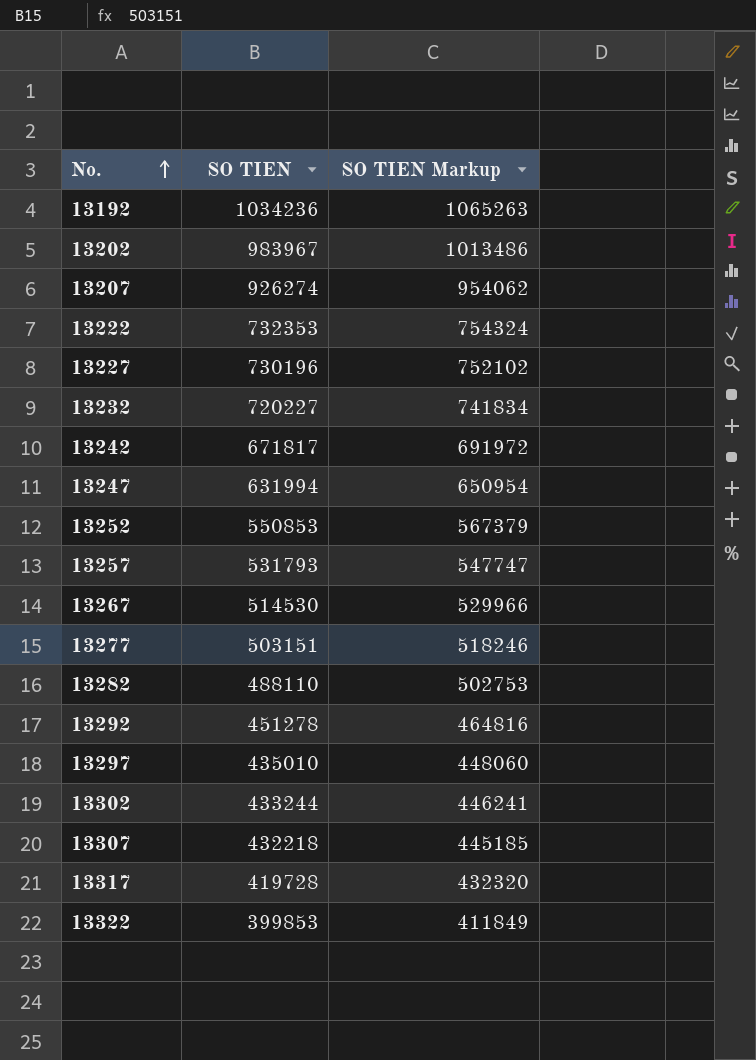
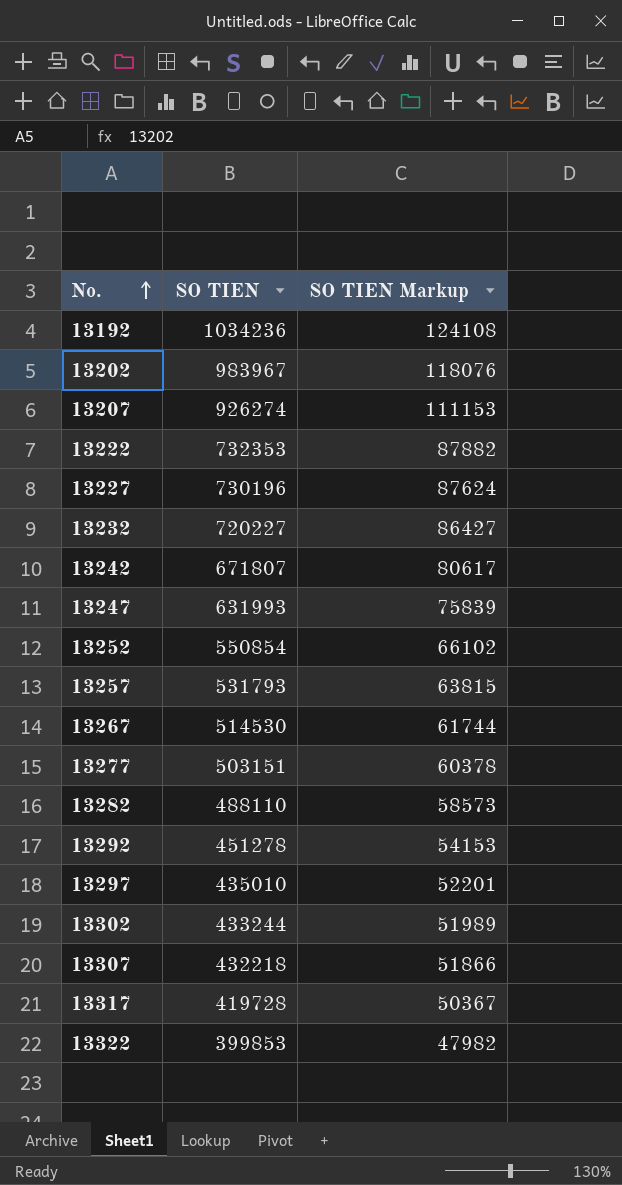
column SO TIEN Markup | formula: [SO TIEN] * 1.03 -> [SO TIEN] * 0.12
13242 | SO TIEN: 671817 -> 671807
13247 | SO TIEN: 631994 -> 631993
13252 | SO TIEN: 550853 -> 550854

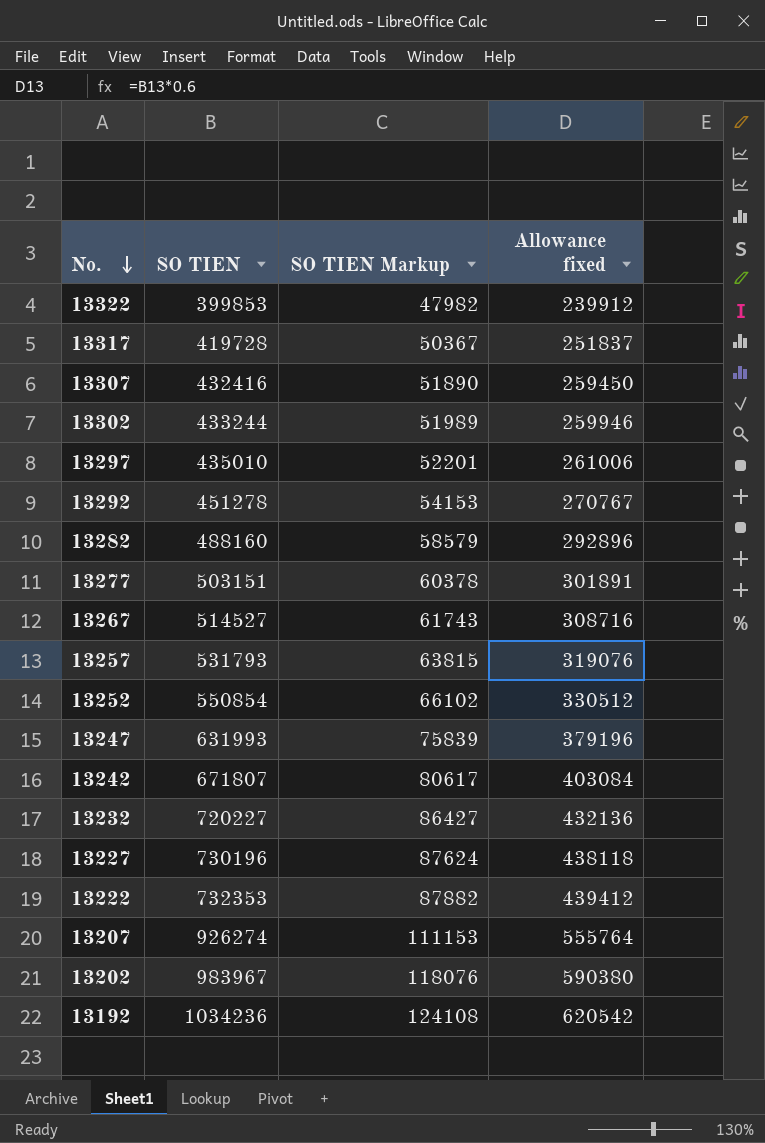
row order: No. ascending -> No. descending
column Allowance fixed | formula: none -> [SO TIEN] * 0.6
13307 | SO TIEN: 432218 -> 432416
13307 | SO TIEN Markup: 51866 -> 51890
13282 | SO TIEN: 488110 -> 488160
13282 | SO TIEN Markup: 58573 -> 58579
13267 | SO TIEN: 514530 -> 514527
13267 | SO TIEN Markup: 61744 -> 61743

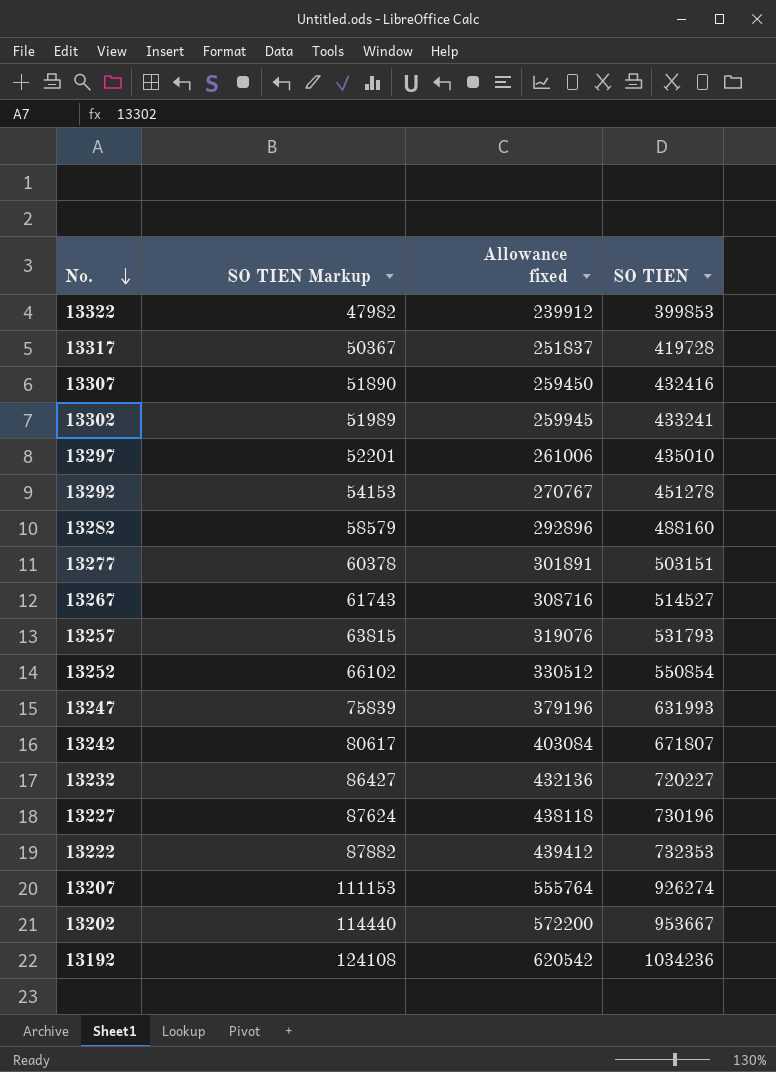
column SO TIEN | position: 2 -> 4
13302 | Allowance fixed: 259946 -> 259945
13302 | SO TIEN: 433244 -> 433241
13202 | SO TIEN Markup: 118076 -> 114440
13202 | Allowance fixed: 590380 -> 572200
13202 | SO TIEN: 983967 -> 953667

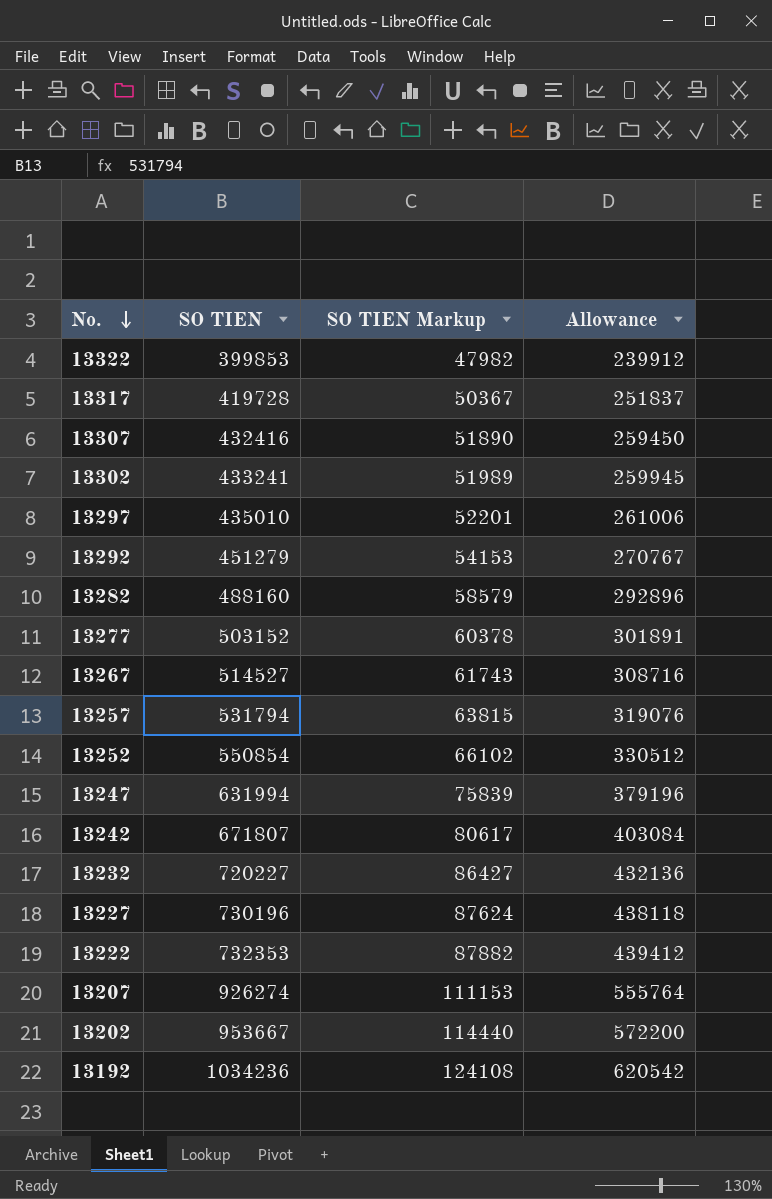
column SO TIEN | position: 4 -> 2
column name: Allowance fixed -> Allowance
13292 | SO TIEN: 451278 -> 451279
13277 | SO TIEN: 503151 -> 503152
13257 | SO TIEN: 531793 -> 531794
13247 | SO TIEN: 631993 -> 631994

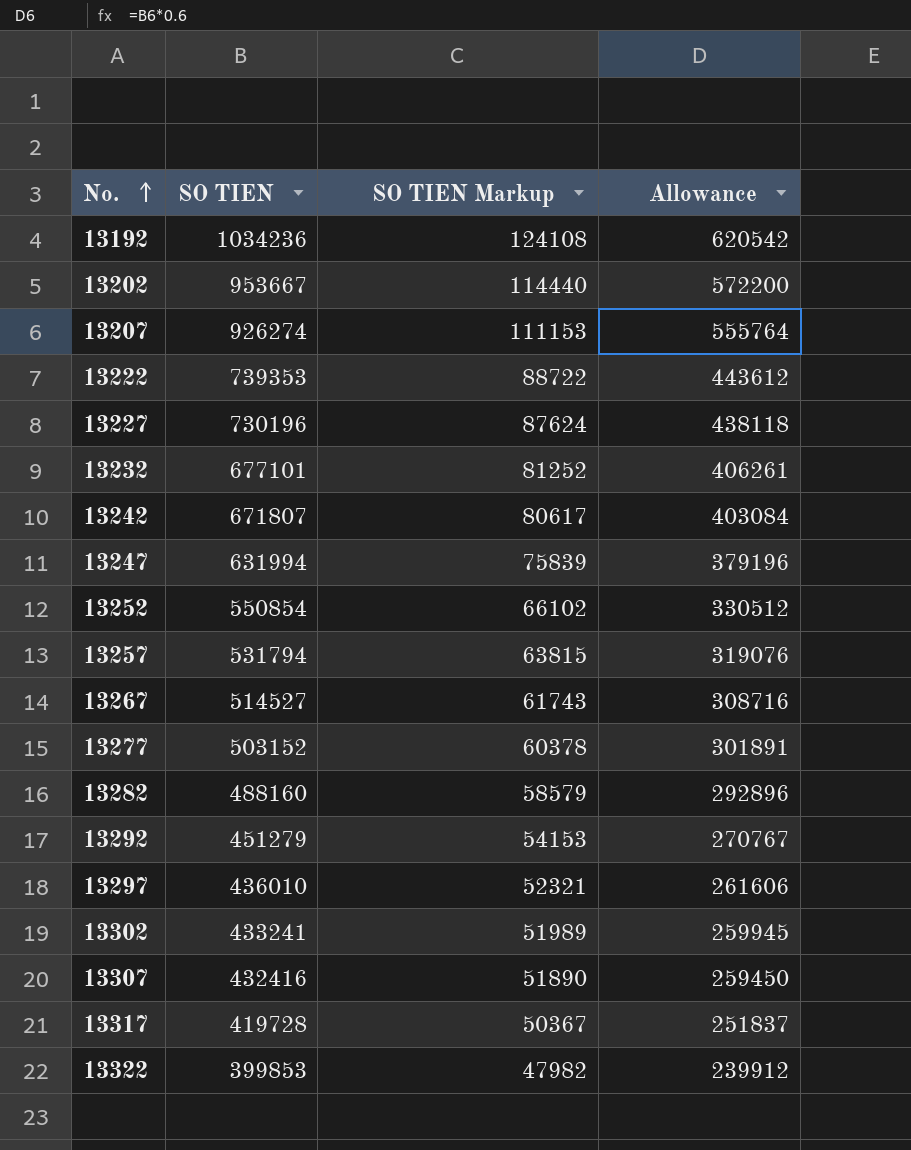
row order: No. descending -> No. ascending
13222 | SO TIEN: 732353 -> 739353
13222 | SO TIEN Markup: 87882 -> 88722
13222 | Allowance: 439412 -> 443612
13232 | SO TIEN: 720227 -> 677101
13232 | SO TIEN Markup: 86427 -> 81252
13232 | Allowance: 432136 -> 406261
13297 | SO TIEN: 435010 -> 436010
13297 | SO TIEN Markup: 52201 -> 52321
13297 | Allowance: 261006 -> 261606

